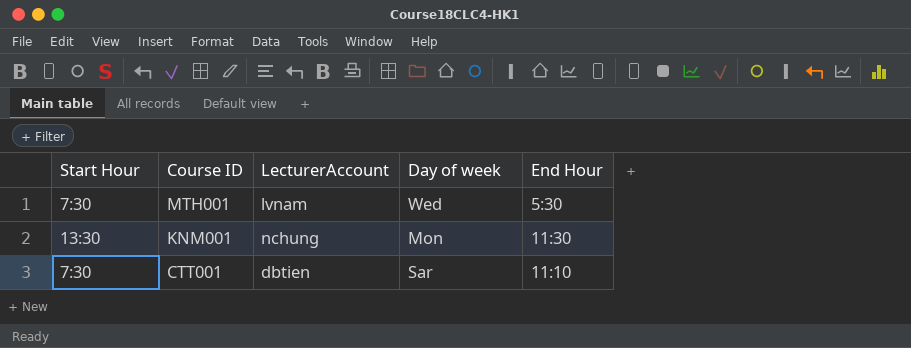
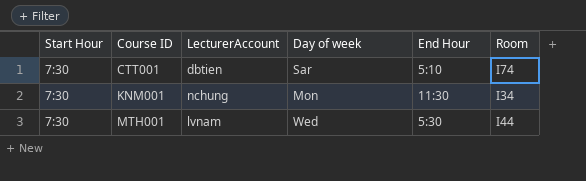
row order: Course ID descending -> Course ID ascending
column Room | position: none -> 6
CTT001 | End Hour: 11:10 -> 5:10
KNM001 | Start Hour: 13:30 -> 7:30

